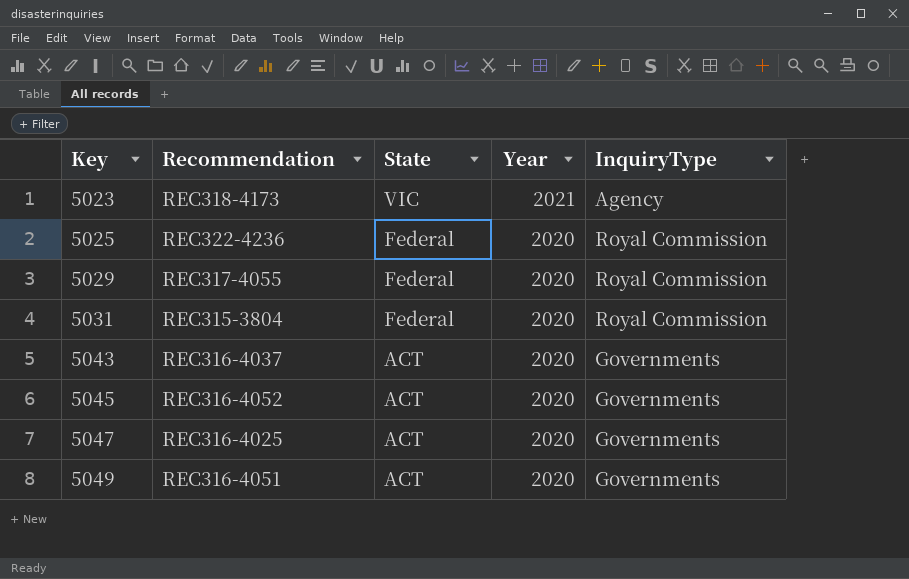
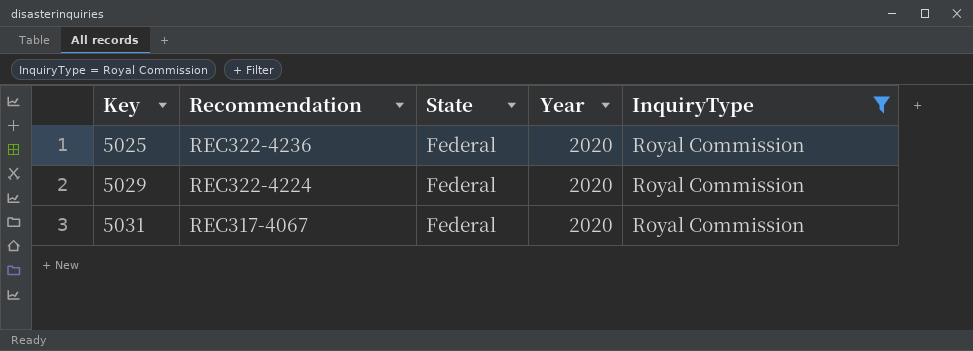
filter: none -> InquiryType = Royal Commission
5029 | Recommendation: REC317-4055 -> REC322-4224
5031 | Recommendation: REC315-3804 -> REC317-4067

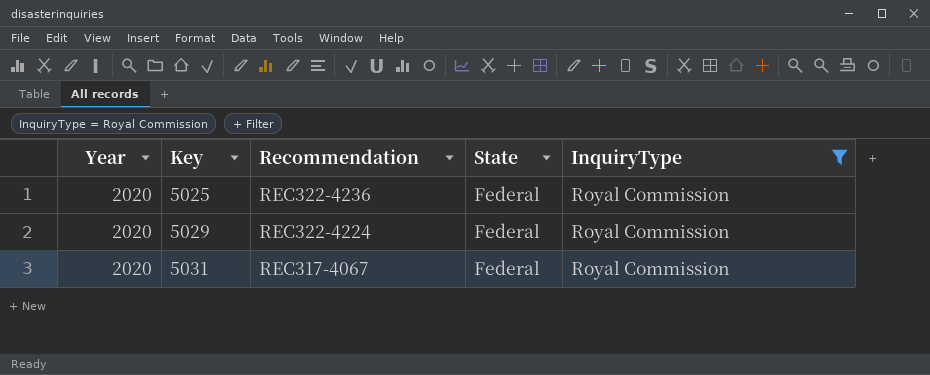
column Year | position: 4 -> 1

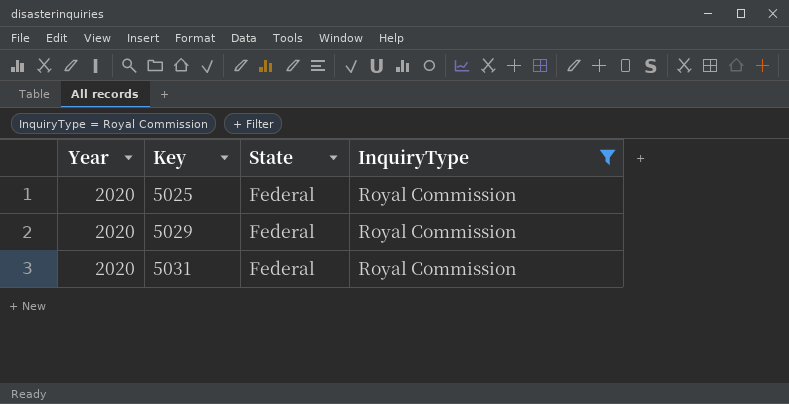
column Recommendation | position: 3 -> none

